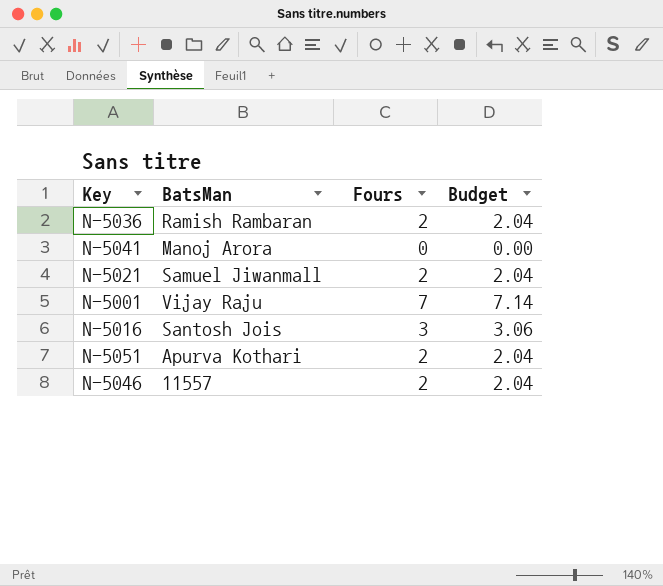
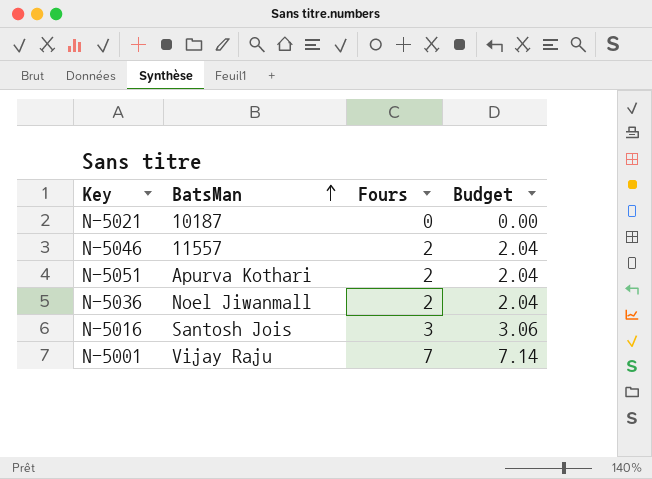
row order: none -> BatsMan ascending
row N-5041: Manoj Arora | 0 | 0.00 -> none
N-5021 | BatsMan: Samuel Jiwanmall -> 10187
N-5021 | Fours: 2 -> 0
N-5021 | Budget: 2.04 -> 0.00
N-5036 | BatsMan: Ramish Rambaran -> Noel Jiwanmall

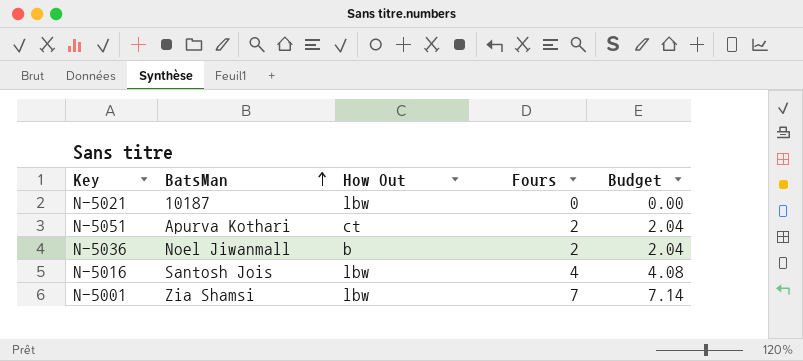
column How Out | position: none -> 3
row N-5046: 11557 | 2 | 2.04 -> none
N-5016 | Fours: 3 -> 4
N-5016 | Budget: 3.06 -> 4.08
N-5001 | BatsMan: Vijay Raju -> Zia Shamsi

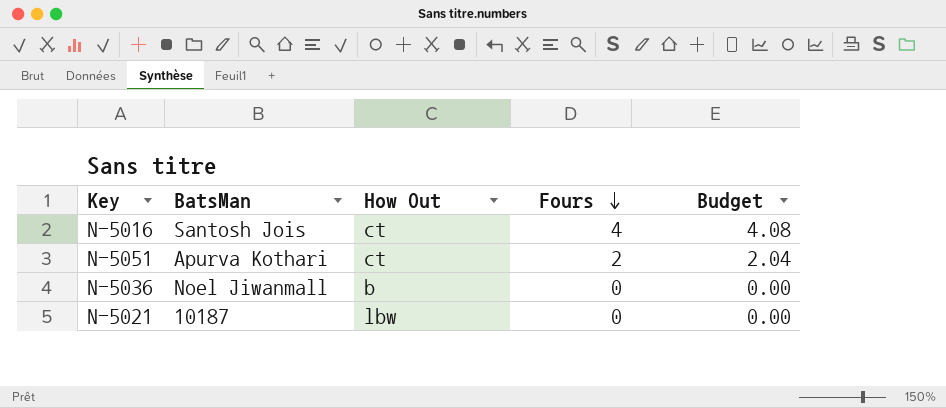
row order: BatsMan ascending -> Fours descending
row N-5001: Zia Shamsi | lbw | 7 | 7.14 -> none
N-5016 | How Out: lbw -> ct
N-5036 | Fours: 2 -> 0
N-5036 | Budget: 2.04 -> 0.00

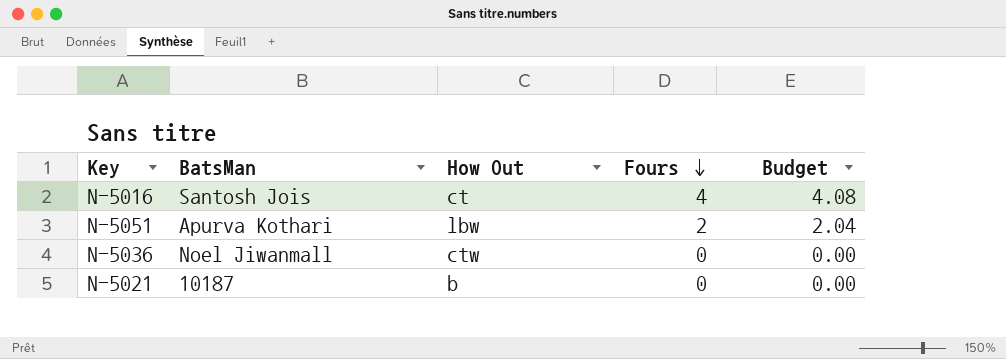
N-5051 | How Out: ct -> lbw
N-5036 | How Out: b -> ctw
N-5021 | How Out: lbw -> b

